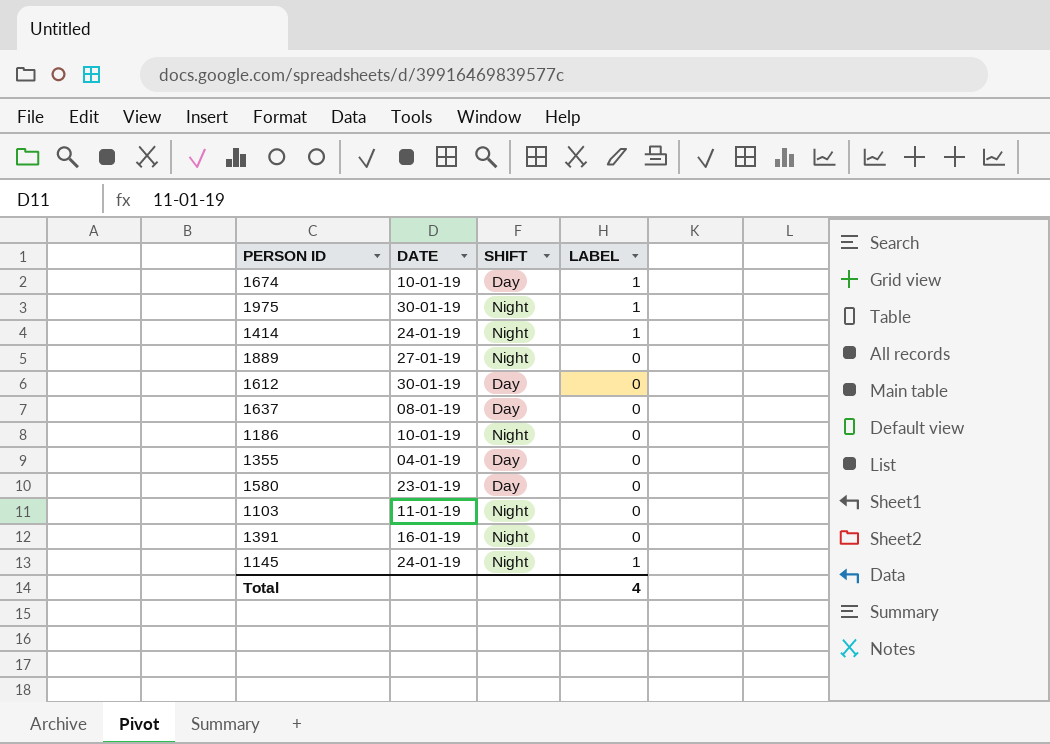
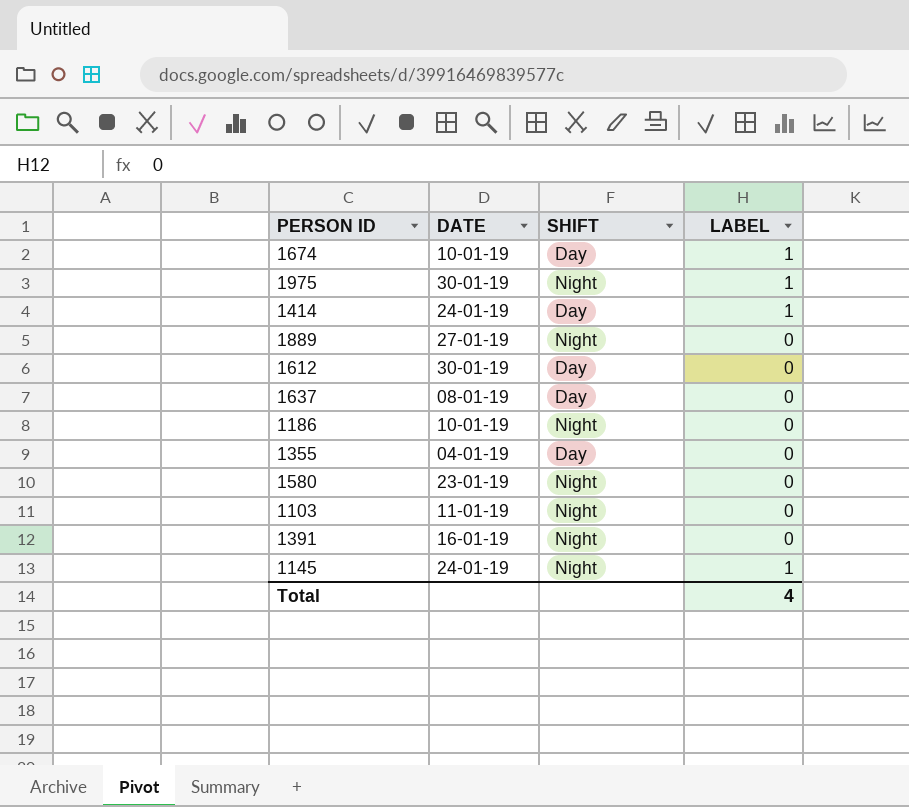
1414 | SHIFT: Night -> Day
1580 | SHIFT: Day -> Night

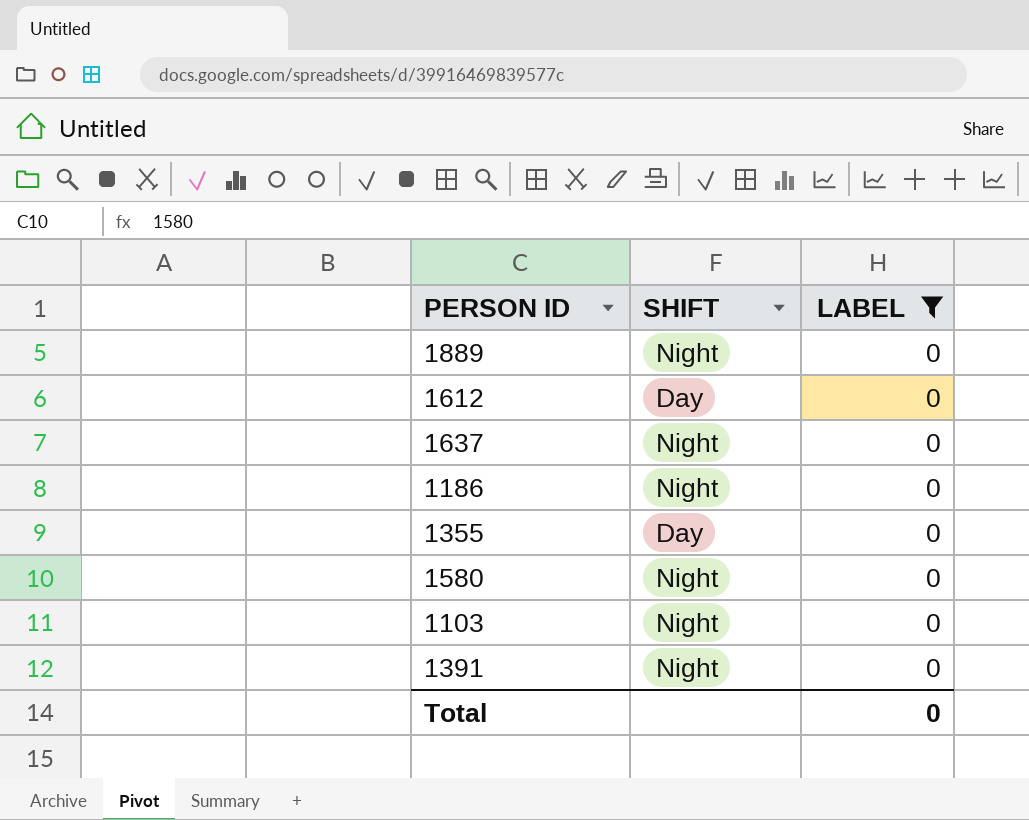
filter: none -> LABEL = 0
column DATE | position: 2 -> none
1637 | SHIFT: Day -> Night
Total | LABEL: 4 -> 0

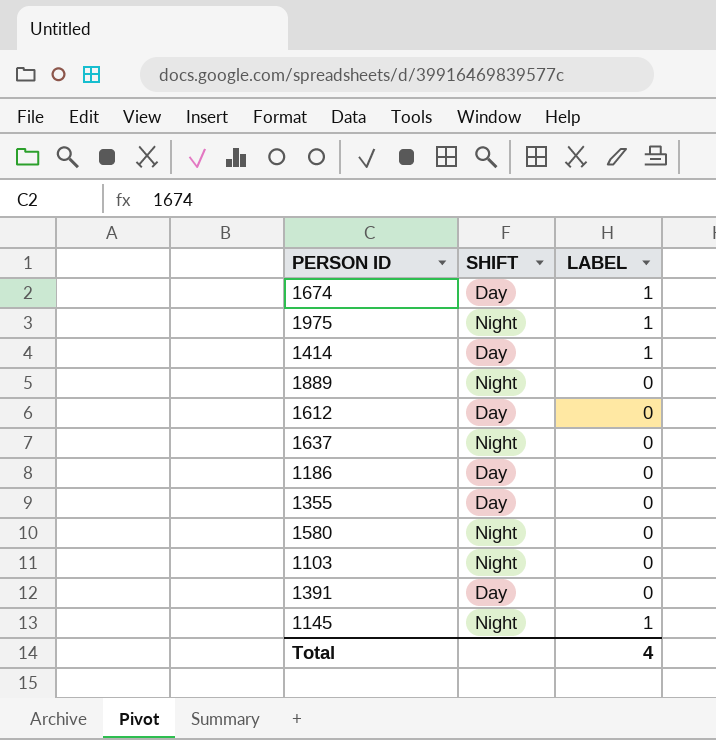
filter: LABEL = 0 -> none
1186 | SHIFT: Night -> Day
1391 | SHIFT: Night -> Day
Total | LABEL: 0 -> 4

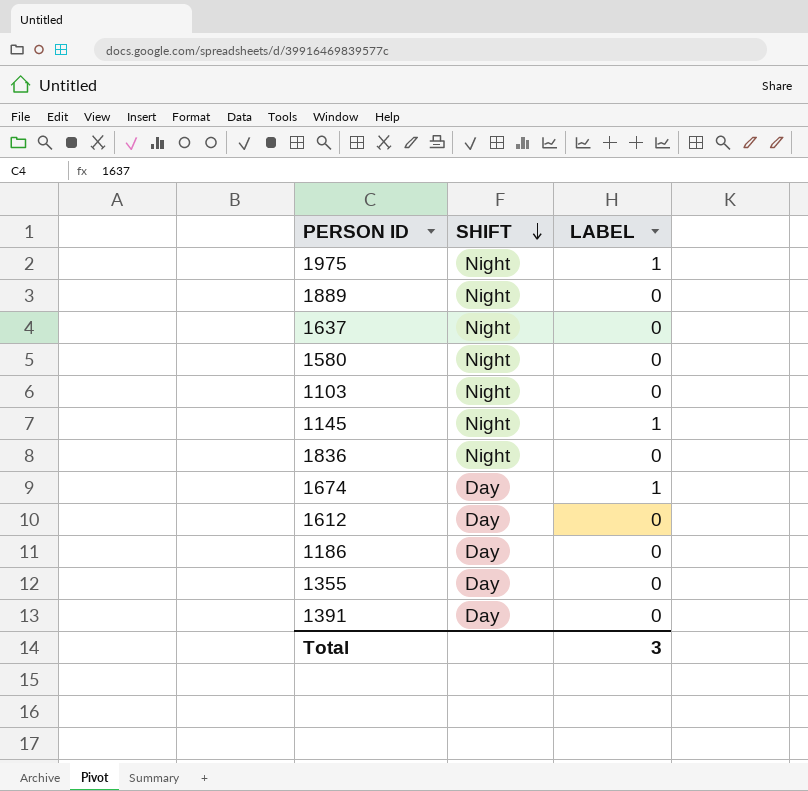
row order: none -> SHIFT descending
row 1414: Day | 1 -> none
row 1836: none -> Night | 0
Total | LABEL: 4 -> 3

